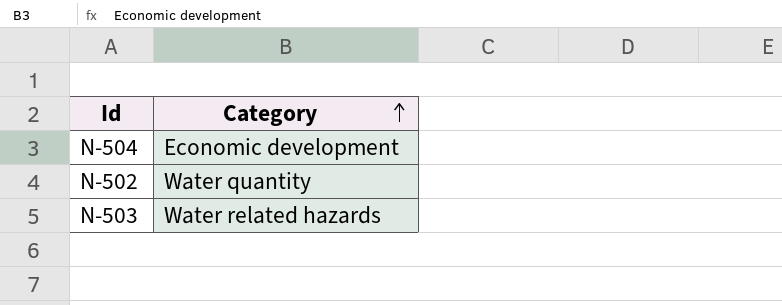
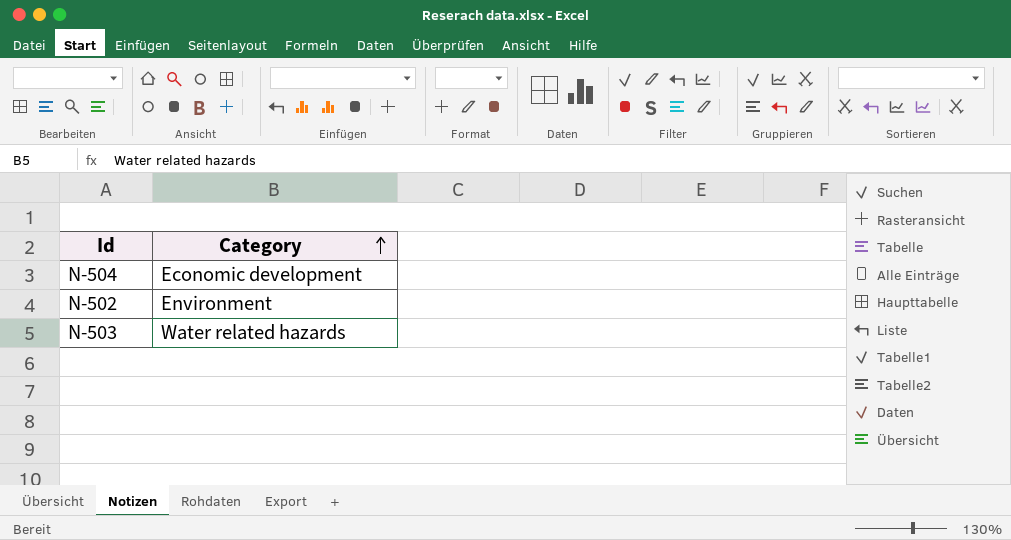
N-502 | Category: Water quantity -> Environment

